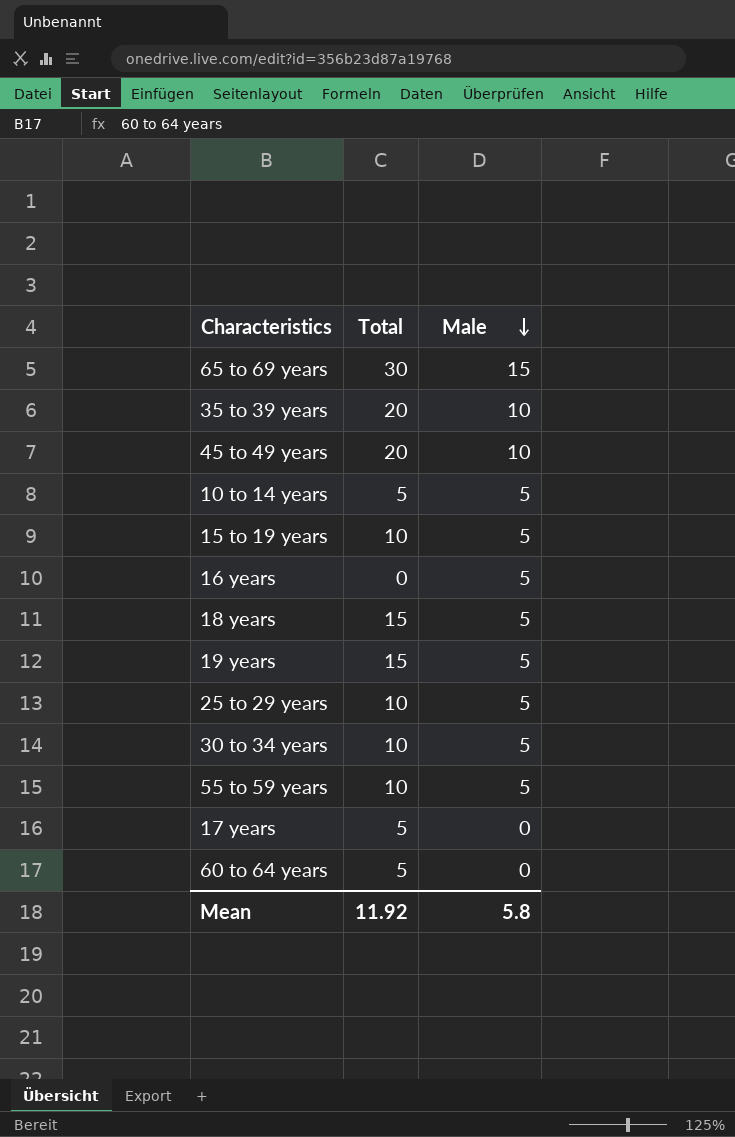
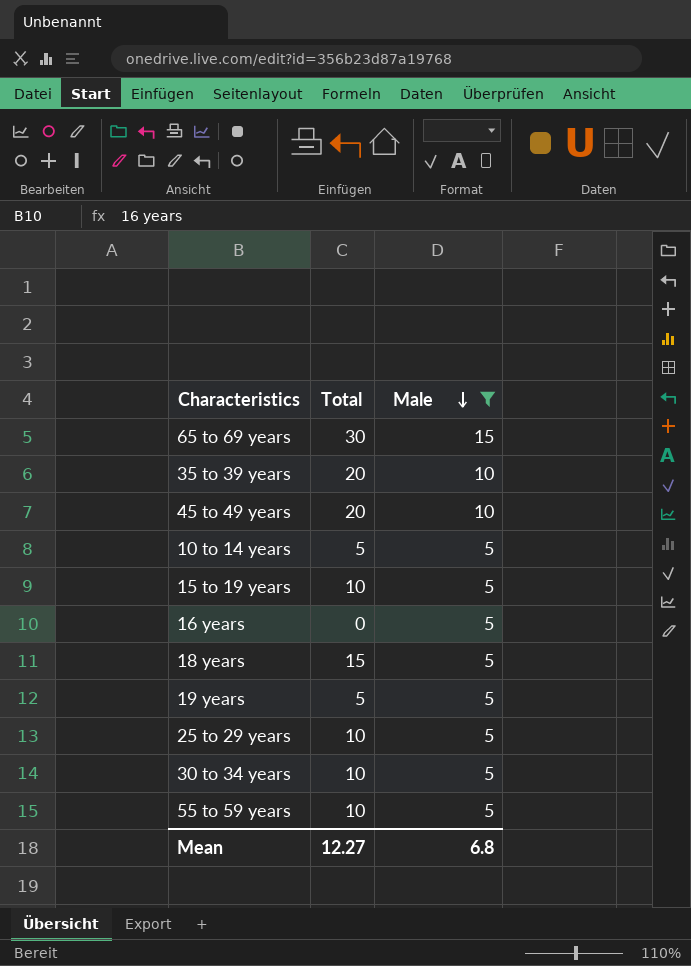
filter: none -> Male != 0
19 years | Total: 15 -> 5
Mean | Total: 11.92 -> 12.27
Mean | Male: 5.8 -> 6.8

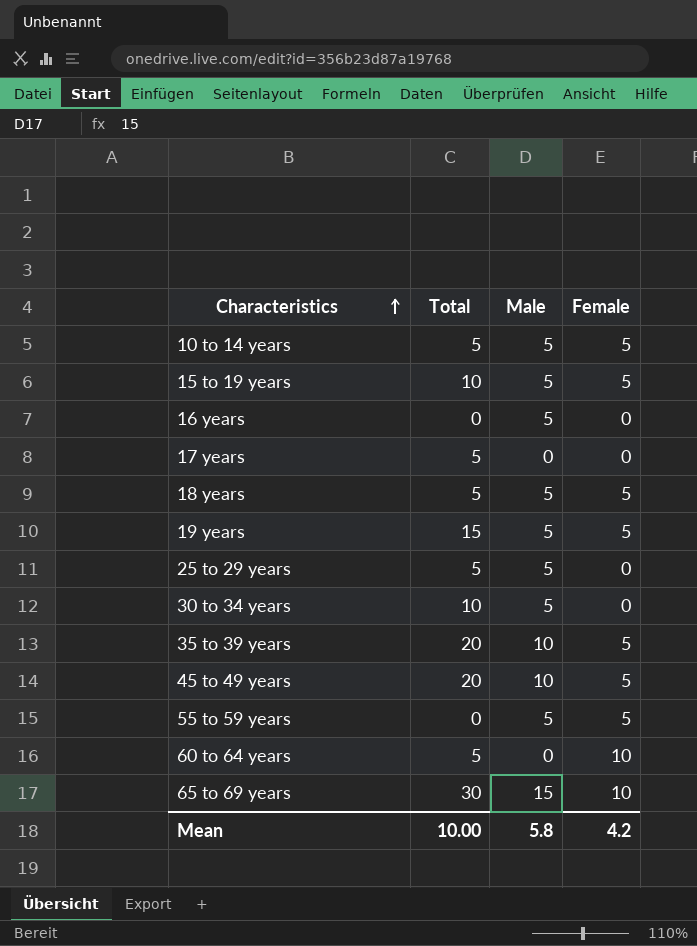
filter: Male != 0 -> none
row order: Male descending -> Characteristics ascending
column Female | position: none -> 4
18 years | Total: 15 -> 5
19 years | Total: 5 -> 15
25 to 29 years | Total: 10 -> 5
55 to 59 years | Total: 10 -> 0
Mean | Total: 12.27 -> 10.00
Mean | Male: 6.8 -> 5.8

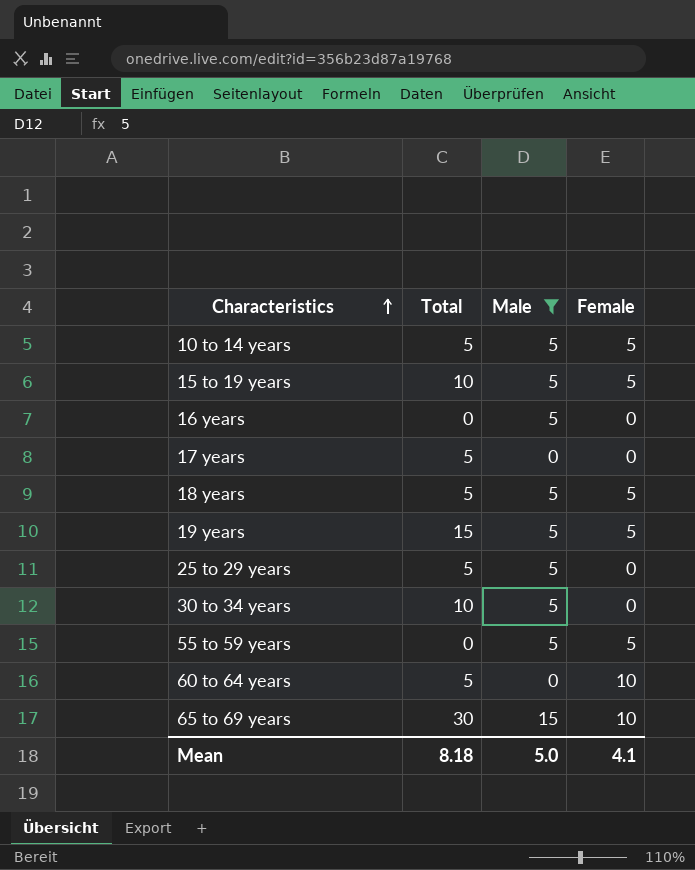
filter: none -> Male != 10
Mean | Total: 10.00 -> 8.18
Mean | Male: 5.8 -> 5.0
Mean | Female: 4.2 -> 4.1

